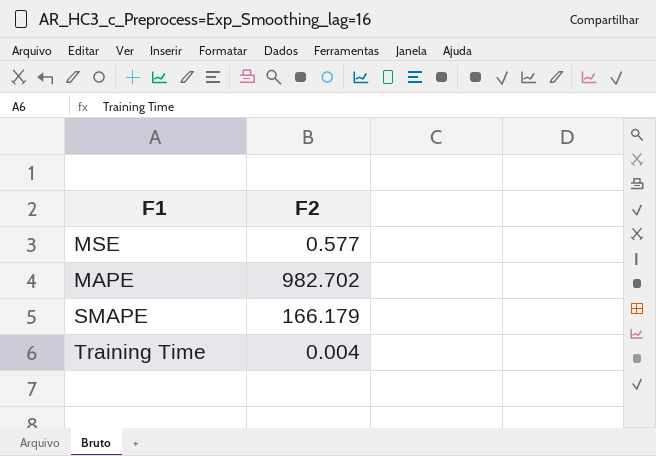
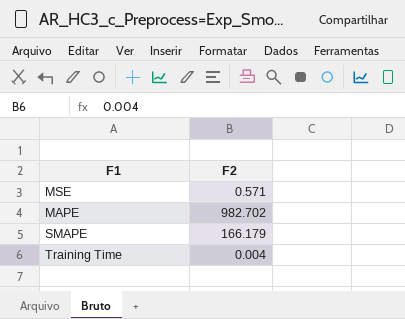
MSE | F2: 0.577 -> 0.571

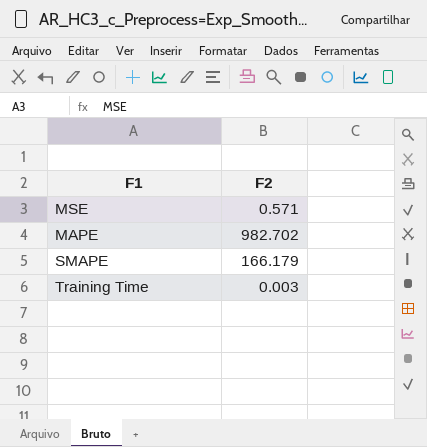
Training Time | F2: 0.004 -> 0.003

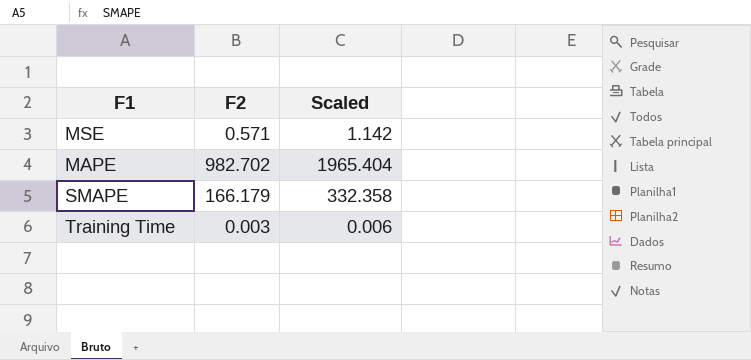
column Scaled | formula: none -> [F2] * 2

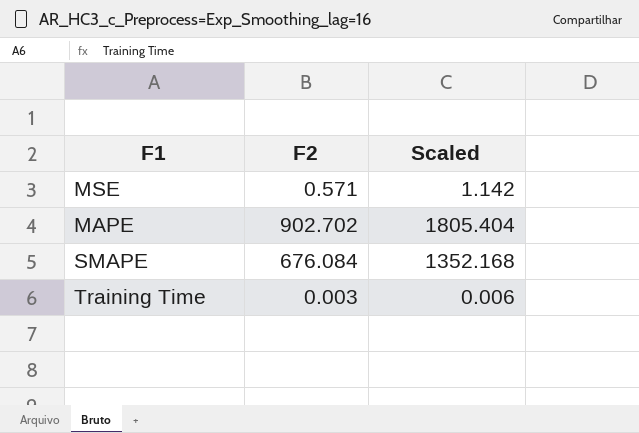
MAPE | F2: 982.702 -> 902.702
MAPE | Scaled: 1965.404 -> 1805.404
SMAPE | F2: 166.179 -> 676.084
SMAPE | Scaled: 332.358 -> 1352.168

